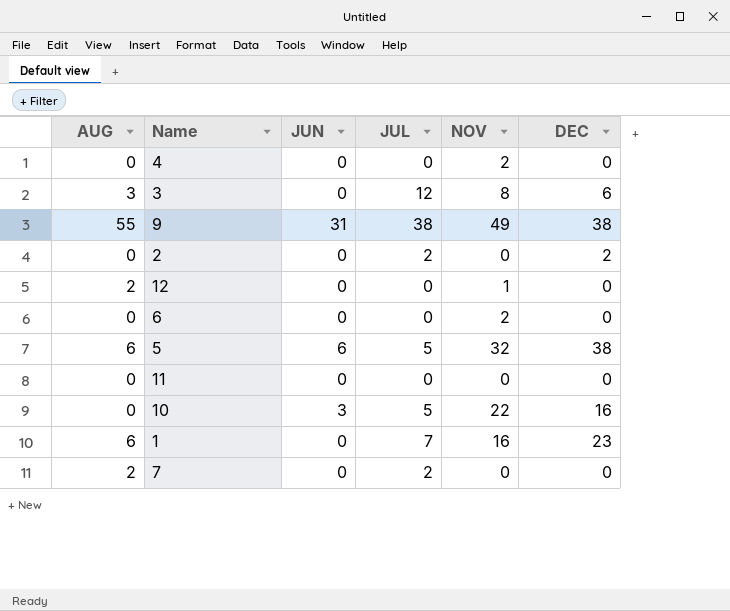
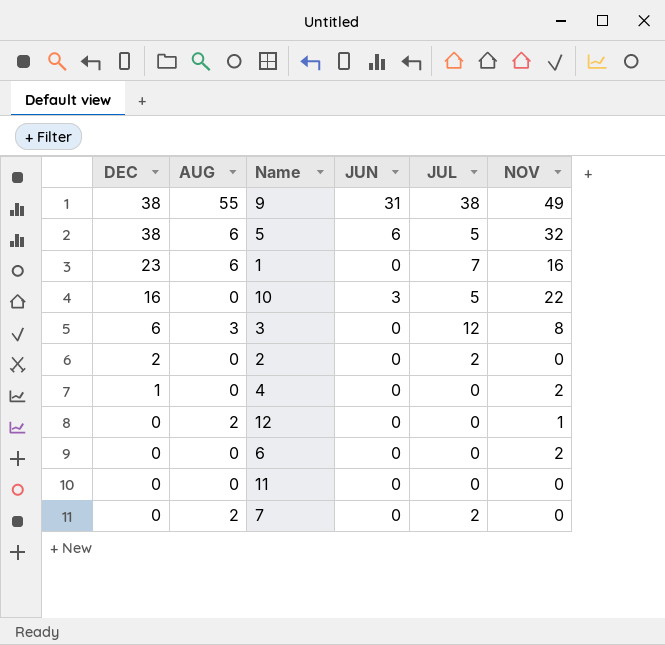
row order: none -> DEC descending
column DEC | position: 6 -> 1
4 | DEC: 0 -> 1

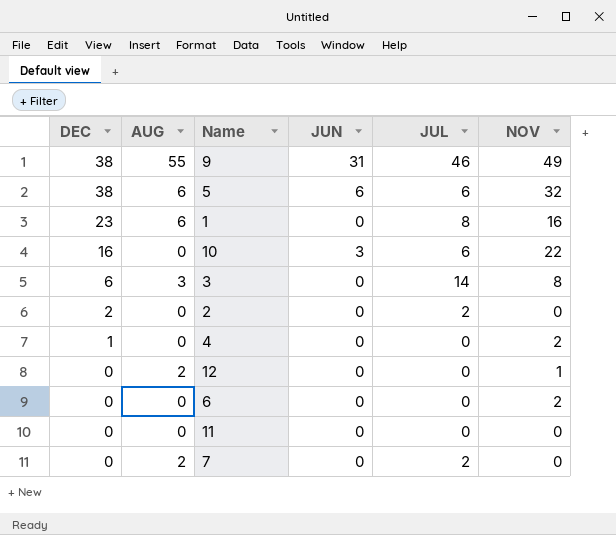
9 | JUL: 38 -> 46
5 | JUL: 5 -> 6
1 | JUL: 7 -> 8
10 | JUL: 5 -> 6
3 | JUL: 12 -> 14

